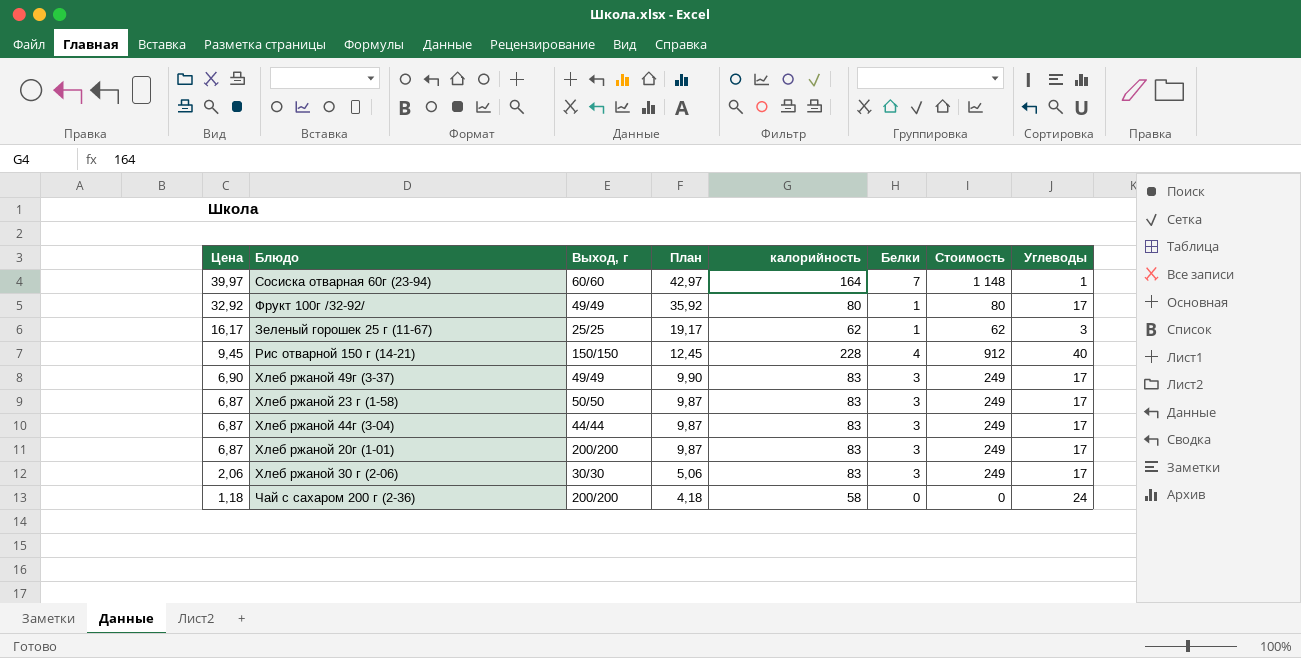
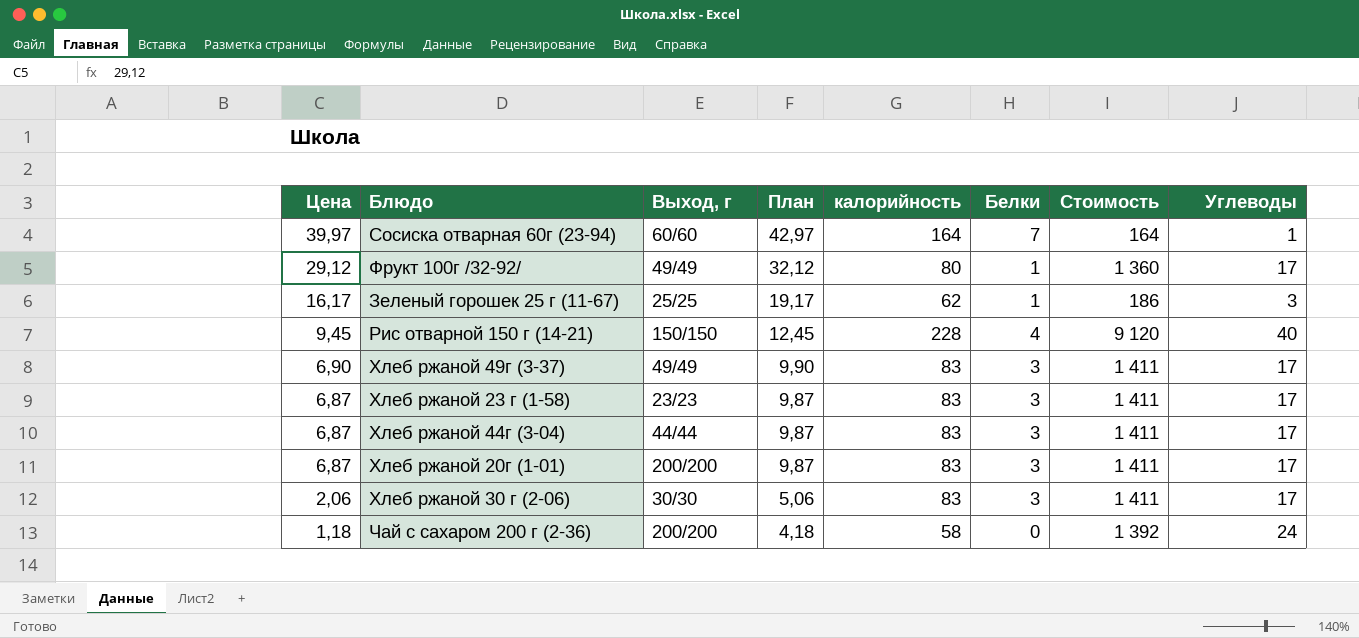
column Стоимость | formula: [калорийность] * [Белки] -> [калорийность] * [Углеводы]
Фрукт 100г /32-92/ | Цена: 32,92 -> 29,12
Фрукт 100г /32-92/ | План: 35,92 -> 32,12
Хлеб ржаной 23 г (1-58) | Выход, г: 50/50 -> 23/23

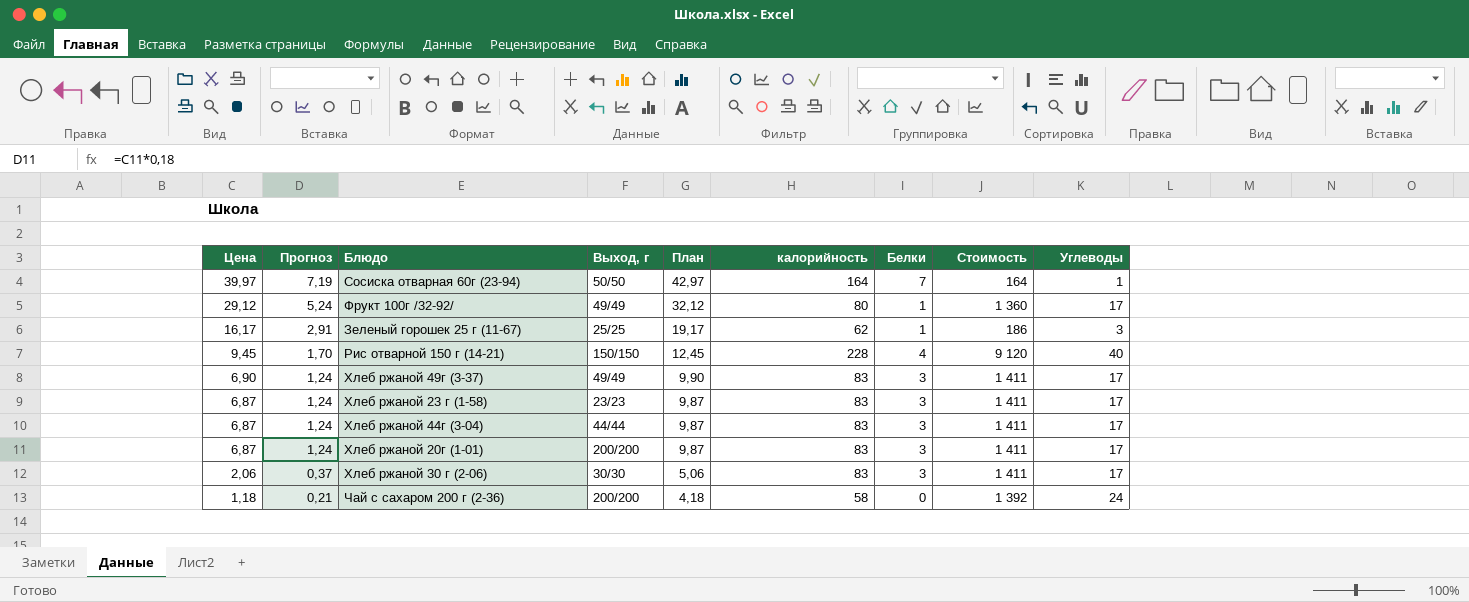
column Прогноз | formula: none -> [Цена] * 0,18
Сосиска отварная 60г (23-94) | Выход, г: 60/60 -> 50/50

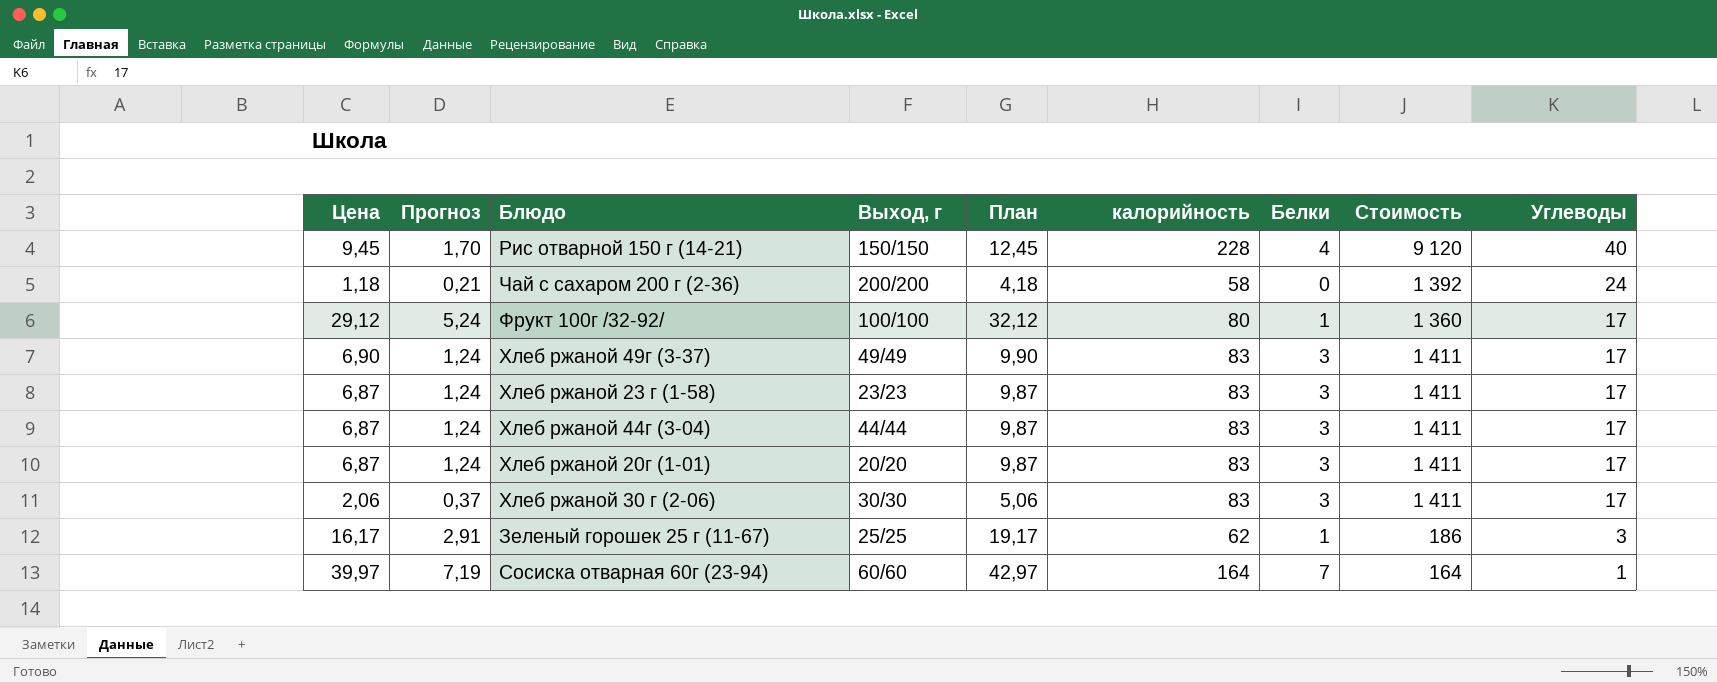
row order: Цена descending -> Углеводы descending
Фрукт 100г /32-92/ | Выход, г: 49/49 -> 100/100
Хлеб ржаной 20г (1-01) | Выход, г: 200/200 -> 20/20
Сосиска отварная 60г (23-94) | Выход, г: 50/50 -> 60/60

